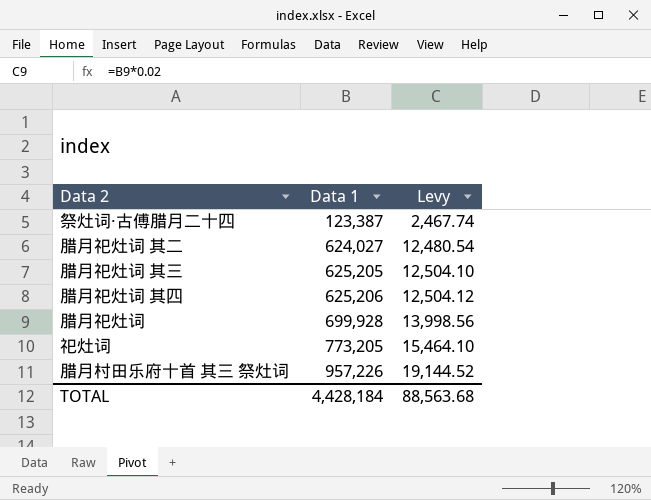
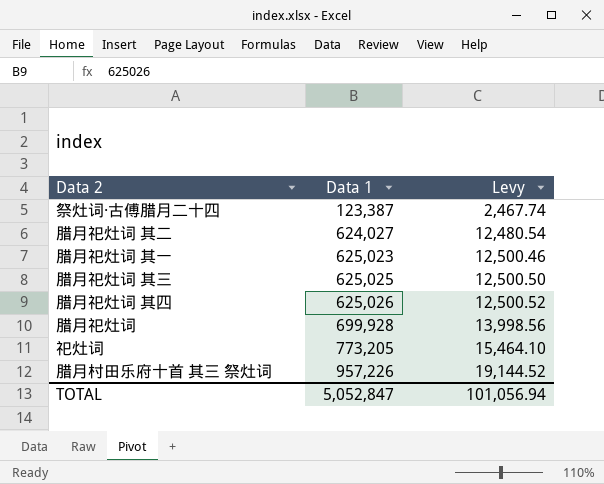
row 腊月祀灶词 其一: none -> 625,023 | 12,500.46
腊月祀灶词 其三 | Data 1: 625,205 -> 625,025
腊月祀灶词 其三 | Levy: 12,504.10 -> 12,500.50
腊月祀灶词 其四 | Data 1: 625,206 -> 625,026
腊月祀灶词 其四 | Levy: 12,504.12 -> 12,500.52
TOTAL | Data 1: 4,428,184 -> 5,052,847
TOTAL | Levy: 88,563.68 -> 101,056.94

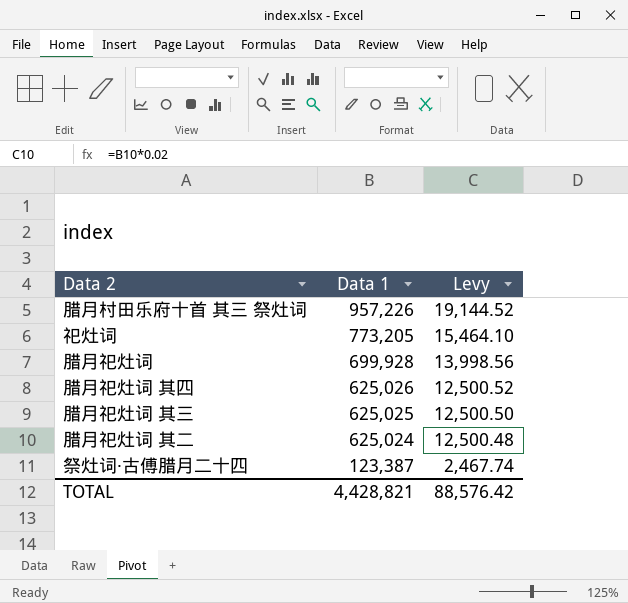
row order: Data 1 ascending -> Data 1 descending
row 腊月祀灶词 其一: 625,023 | 12,500.46 -> none
腊月祀灶词 其二 | Data 1: 624,027 -> 625,024
腊月祀灶词 其二 | Levy: 12,480.54 -> 12,500.48
TOTAL | Data 1: 5,052,847 -> 4,428,821
TOTAL | Levy: 101,056.94 -> 88,576.42

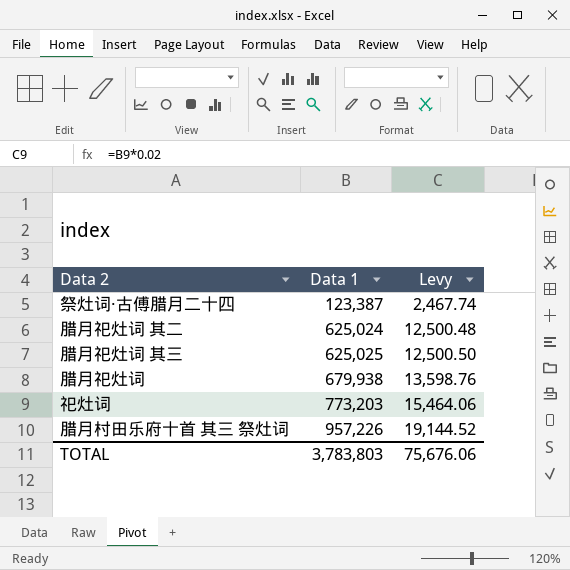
row order: Data 1 descending -> Data 1 ascending
row 腊月祀灶词 其四: 625,026 | 12,500.52 -> none
腊月祀灶词 | Data 1: 699,928 -> 679,938
腊月祀灶词 | Levy: 13,998.56 -> 13,598.76
祀灶词 | Data 1: 773,205 -> 773,203
祀灶词 | Levy: 15,464.10 -> 15,464.06
TOTAL | Data 1: 4,428,821 -> 3,783,803
TOTAL | Levy: 88,576.42 -> 75,676.06

